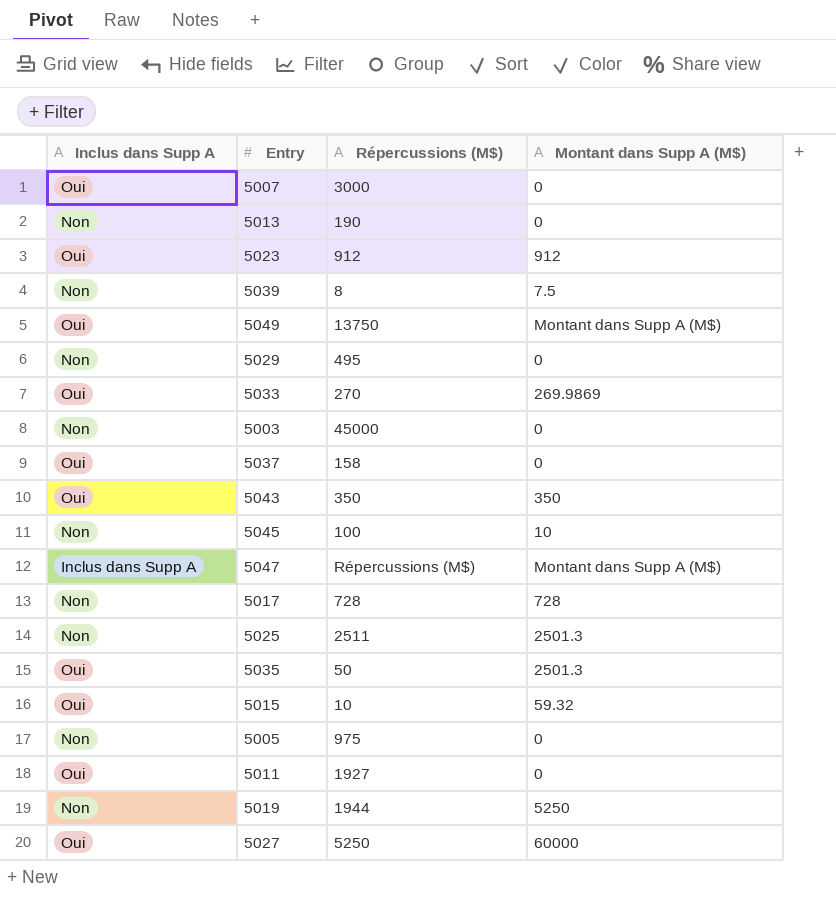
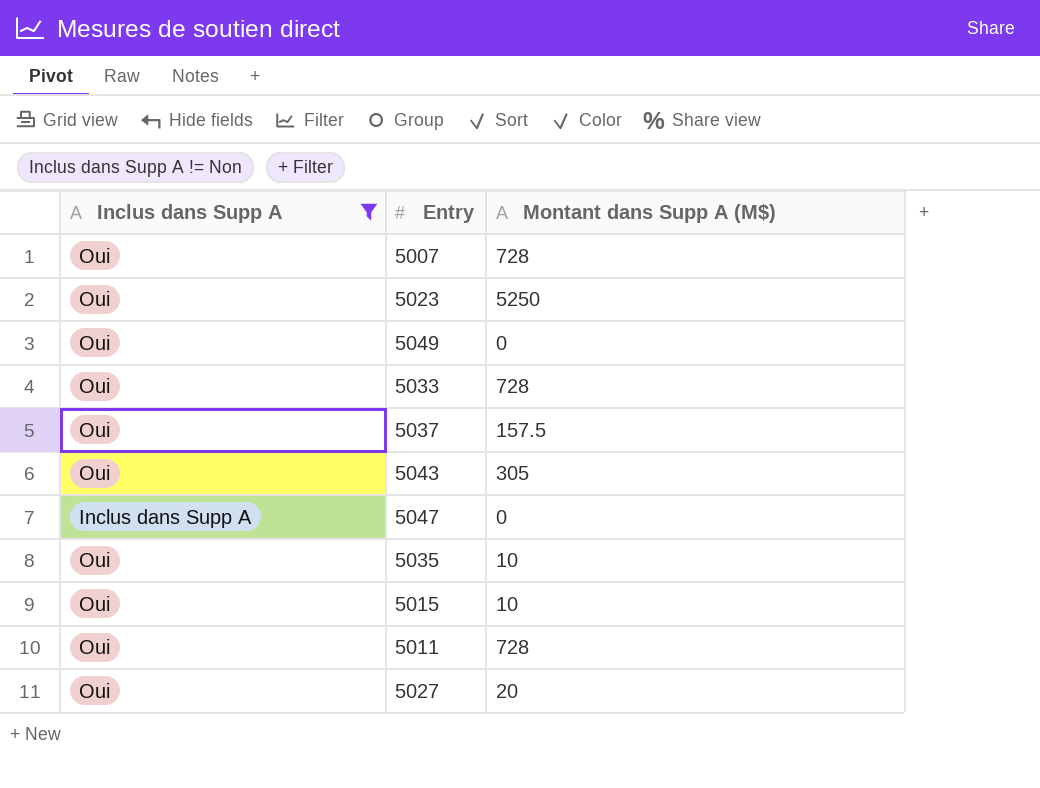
filter: none -> Inclus dans Supp A != Non
column Répercussions (M$) | position: 3 -> none
5007 | Montant dans Supp A (M$): 0 -> 728
5023 | Montant dans Supp A (M$): 912 -> 5250
5049 | Montant dans Supp A (M$): Montant dans Supp A (M$) -> 0
5033 | Montant dans Supp A (M$): 269.9869 -> 728
5037 | Montant dans Supp A (M$): 0 -> 157.5
5043 | Montant dans Supp A (M$): 350 -> 305
5047 | Montant dans Supp A (M$): Montant dans Supp A (M$) -> 0
5035 | Montant dans Supp A (M$): 2501.3 -> 10
5015 | Montant dans Supp A (M$): 59.32 -> 10
5011 | Montant dans Supp A (M$): 0 -> 728
5027 | Montant dans Supp A (M$): 60000 -> 20

